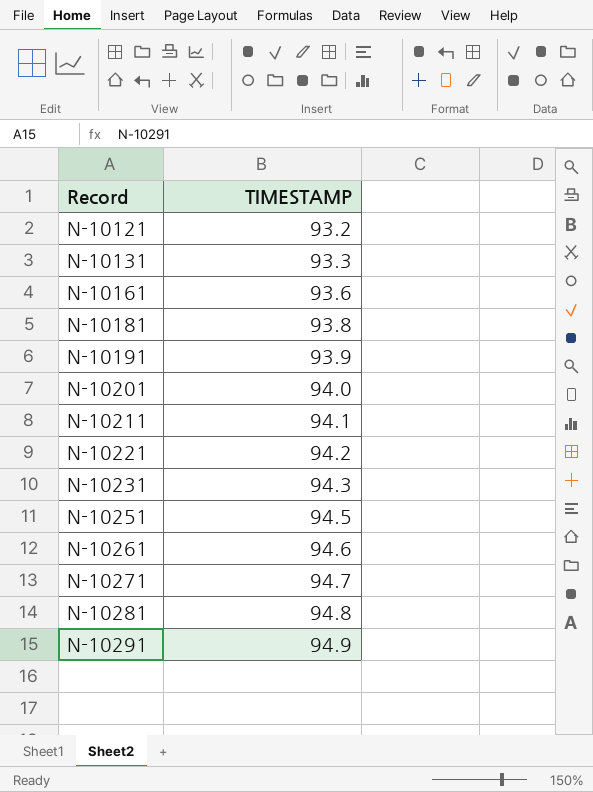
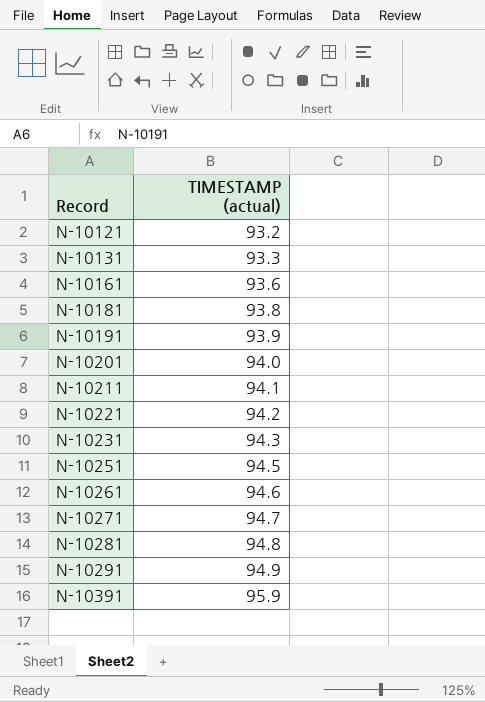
column name: TIMESTAMP -> TIMESTAMP (actual)
row N-10391: none -> 95.9

